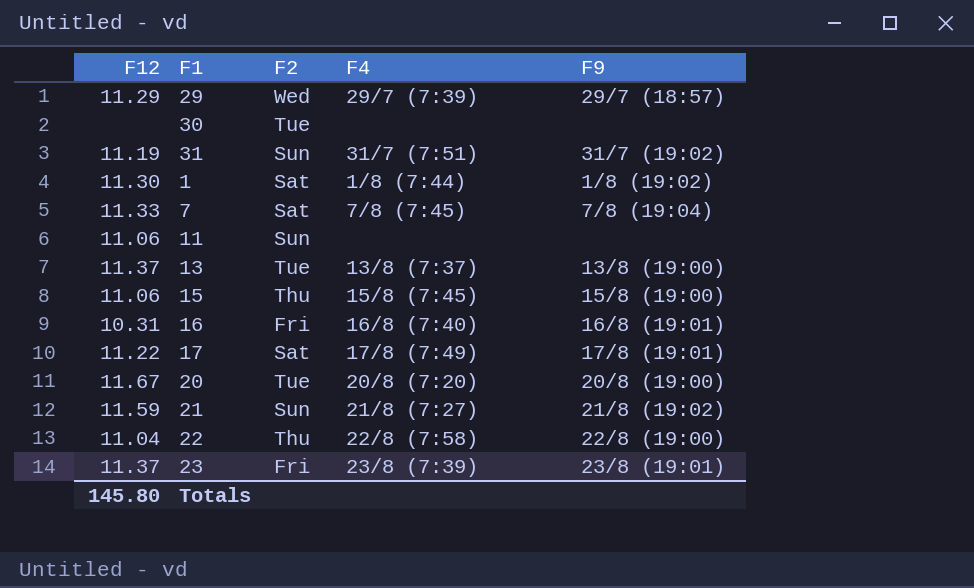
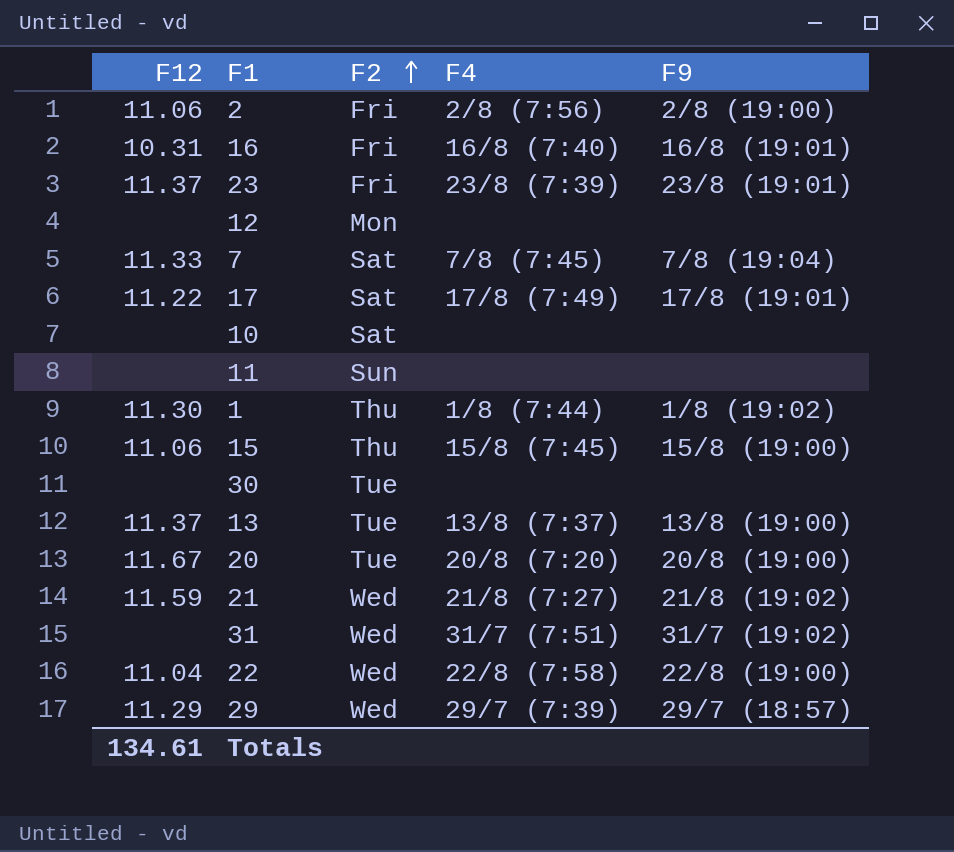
row order: none -> F2 ascending
row 2: none -> 11.06 | Fri | 2/8 (7:56) | 2/8 (19:00)
row 12: none -> none | Mon | none | none
row 10: none -> none | Sat | none | none
11 | F12: 11.06 -> none
1 | F2: Sat -> Thu
21 | F2: Sun -> Wed
31 | F12: 11.19 -> none
31 | F2: Sun -> Wed
22 | F2: Thu -> Wed
Totals | F12: 145.80 -> 134.61

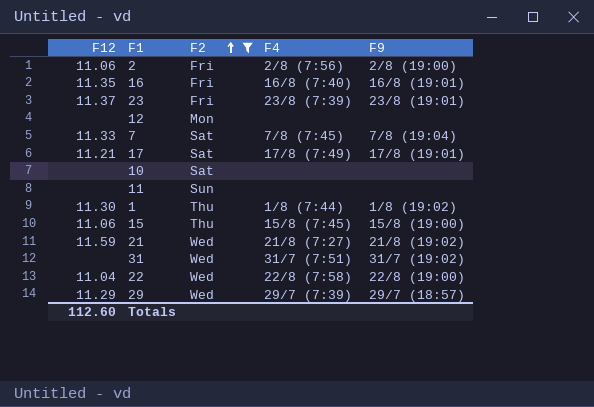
filter: none -> F2 != Tue
16 | F12: 10.31 -> 11.35
17 | F12: 11.22 -> 11.21
Totals | F12: 134.61 -> 112.60

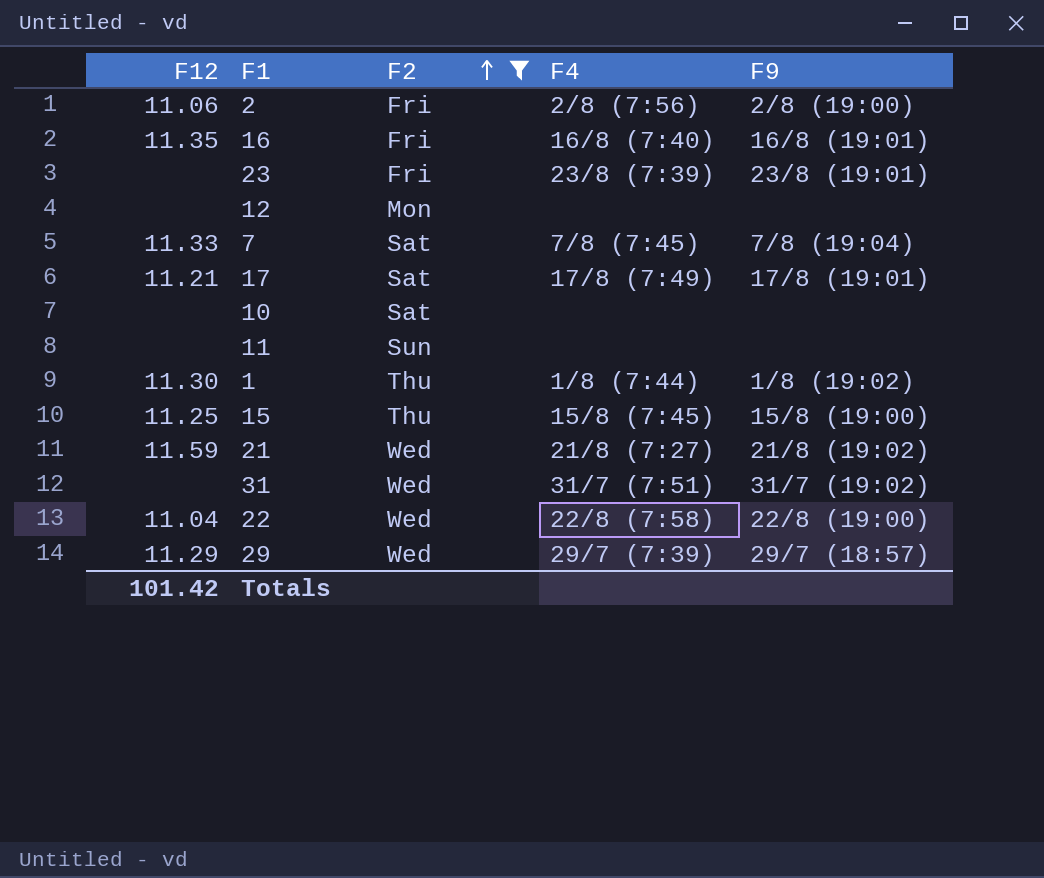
23 | F12: 11.37 -> none
15 | F12: 11.06 -> 11.25
Totals | F12: 112.60 -> 101.42

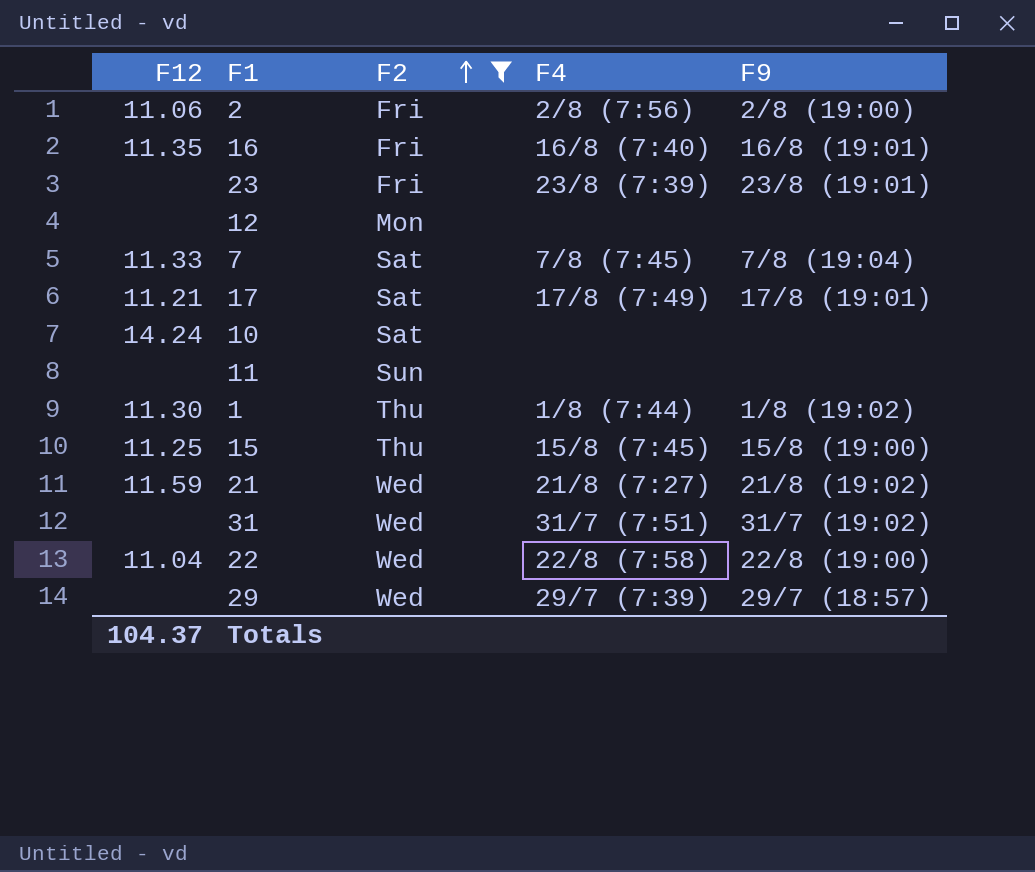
10 | F12: none -> 14.24
29 | F12: 11.29 -> none
Totals | F12: 101.42 -> 104.37

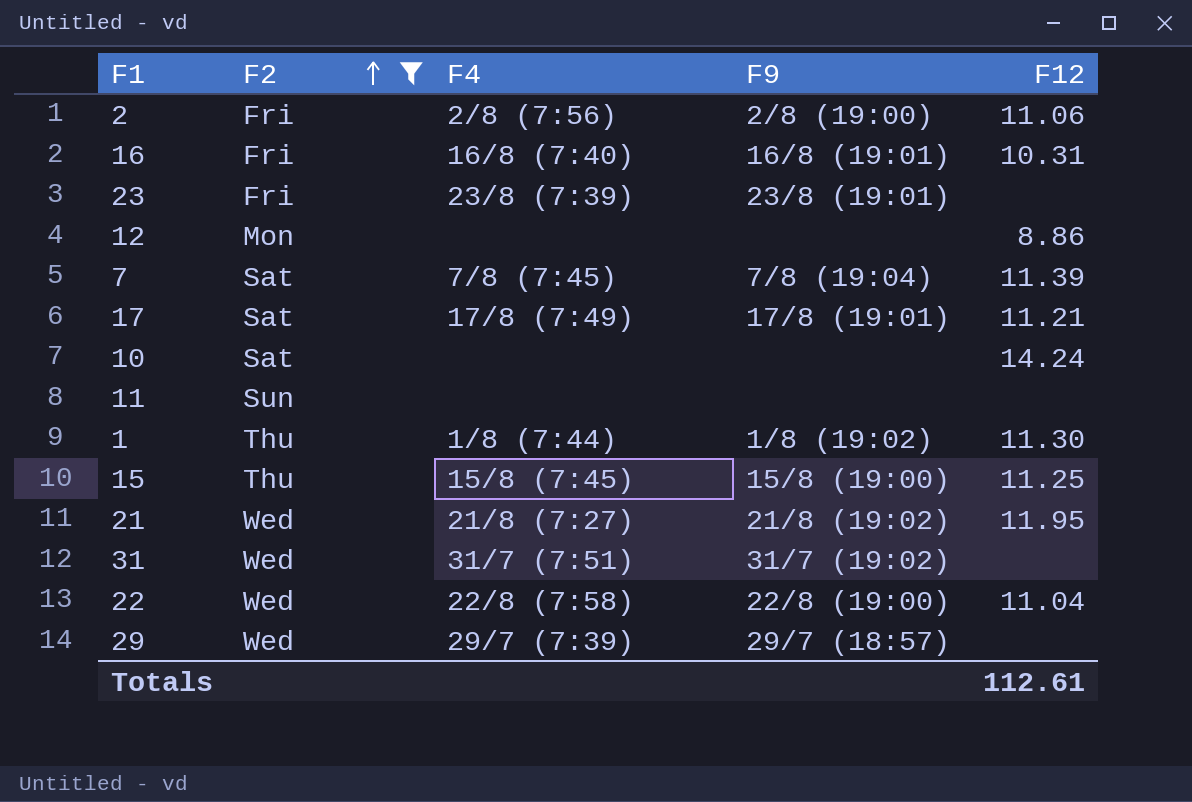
column F12 | position: 1 -> 5
16 | F12: 11.35 -> 10.31
12 | F12: none -> 8.86
7 | F12: 11.33 -> 11.39
21 | F12: 11.59 -> 11.95
Totals | F12: 104.37 -> 112.61

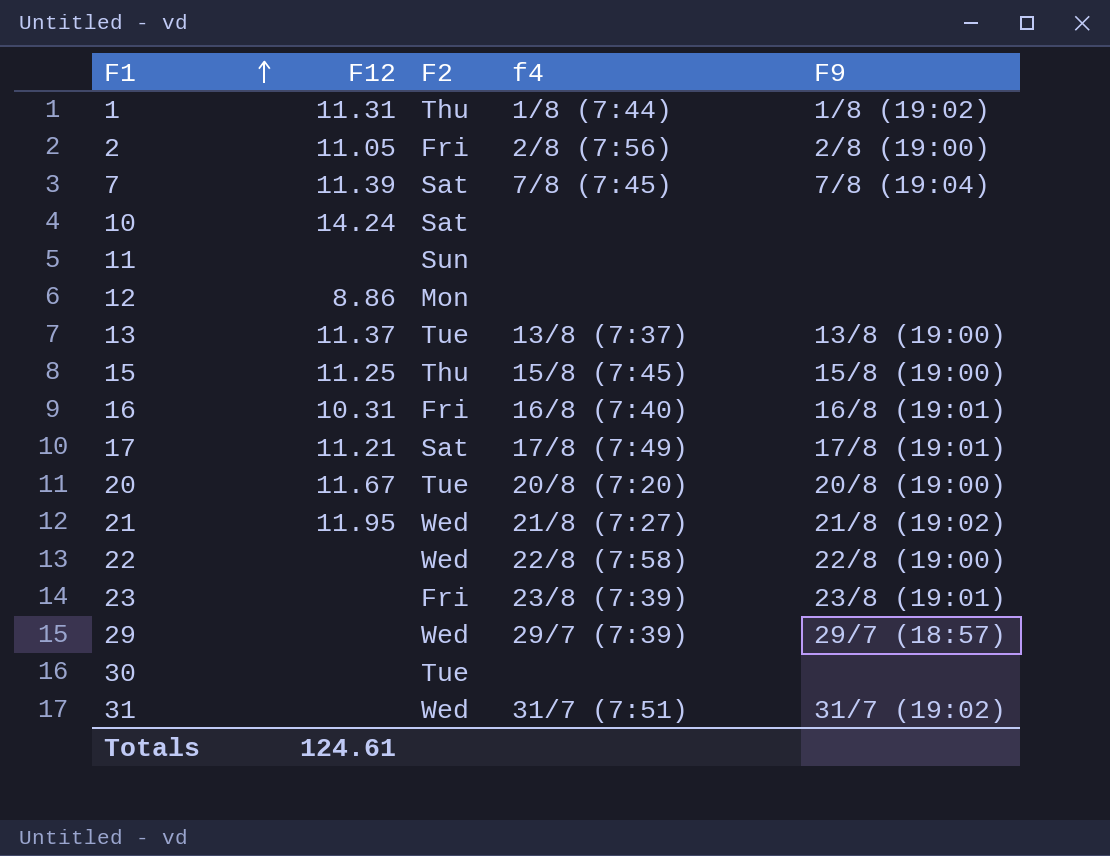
filter: F2 != Tue -> none
row order: F2 ascending -> F1 ascending
column F12 | position: 5 -> 2
column name: F4 -> f4
1 | F12: 11.30 -> 11.31
2 | F12: 11.06 -> 11.05
22 | F12: 11.04 -> none
Totals | F12: 112.61 -> 124.61

